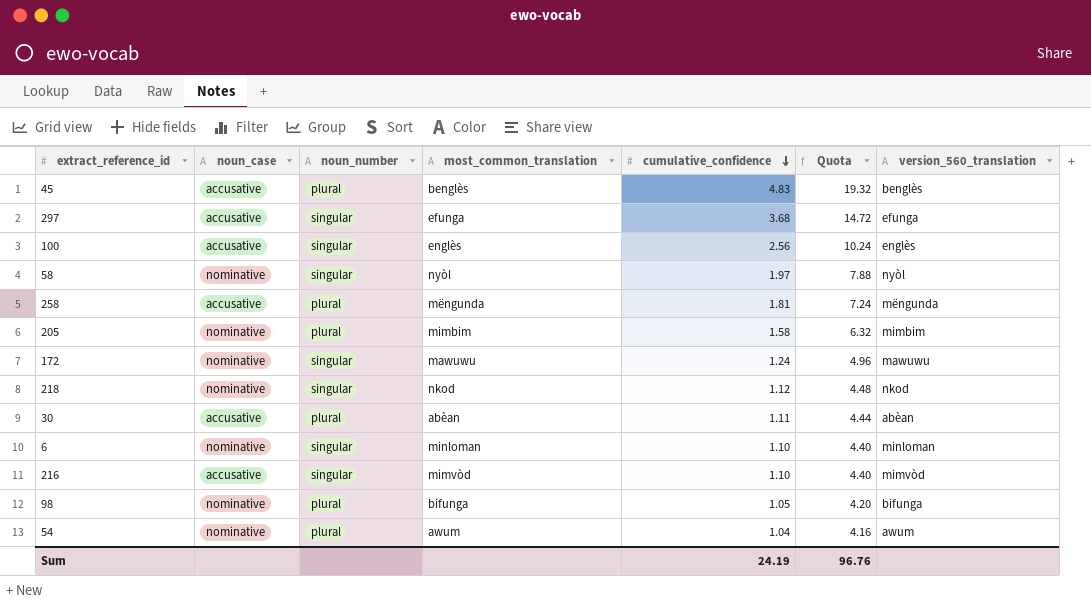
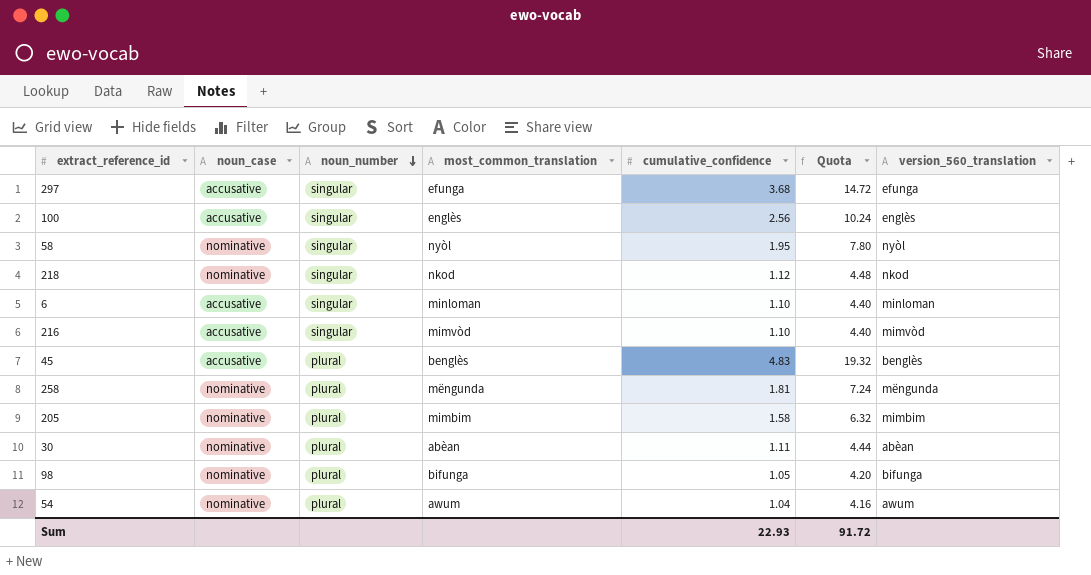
row order: cumulative_confidence descending -> noun_number descending
row 172: nominative | singular | mawuwu | 1.24 | 4.96 | mawuwu -> none
58 | cumulative_confidence: 1.97 -> 1.95
58 | Quota: 7.88 -> 7.80
6 | noun_case: nominative -> accusative
258 | noun_case: accusative -> nominative
30 | noun_case: accusative -> nominative
Sum | cumulative_confidence: 24.19 -> 22.93
Sum | Quota: 96.76 -> 91.72

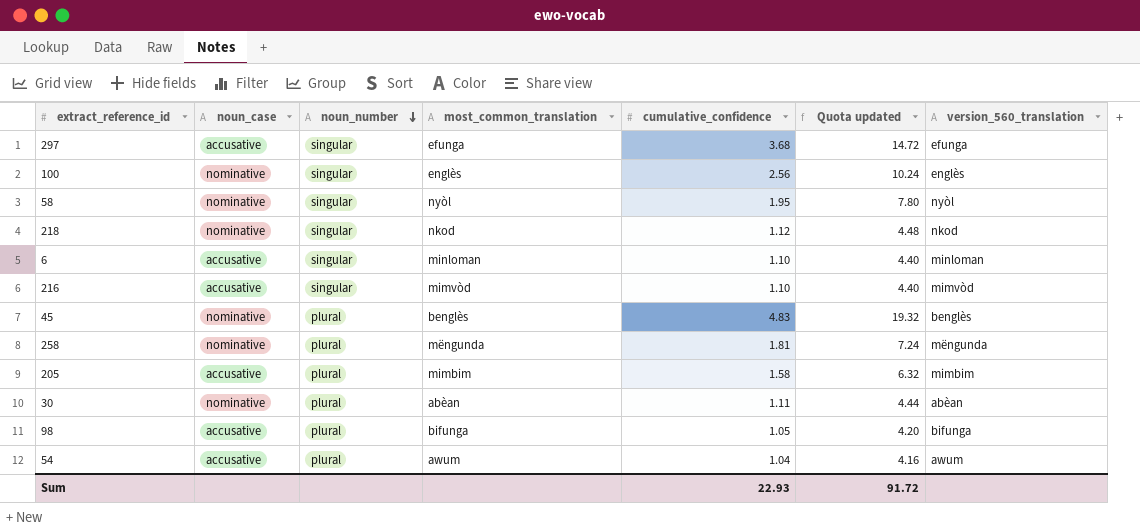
column name: Quota -> Quota updated
100 | noun_case: accusative -> nominative
45 | noun_case: accusative -> nominative
205 | noun_case: nominative -> accusative
98 | noun_case: nominative -> accusative
54 | noun_case: nominative -> accusative

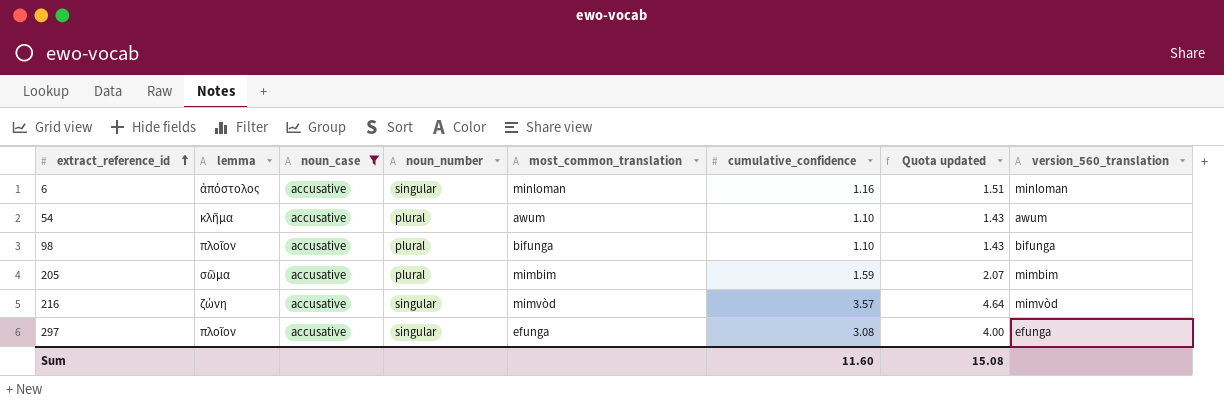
filter: none -> noun_case = accusative
row order: noun_number descending -> extract_reference_id ascending
column lemma | position: none -> 2
column Quota updated | formula: [cumulative_confidence] * 4 -> [cumulative_confidence] * 1.3
6 | cumulative_confidence: 1.10 -> 1.16
54 | cumulative_confidence: 1.04 -> 1.10
98 | cumulative_confidence: 1.05 -> 1.10
205 | cumulative_confidence: 1.58 -> 1.59
216 | cumulative_confidence: 1.10 -> 3.57
297 | cumulative_confidence: 3.68 -> 3.08
Sum | cumulative_confidence: 22.93 -> 11.60
Sum | Quota updated: 91.72 -> 15.08

